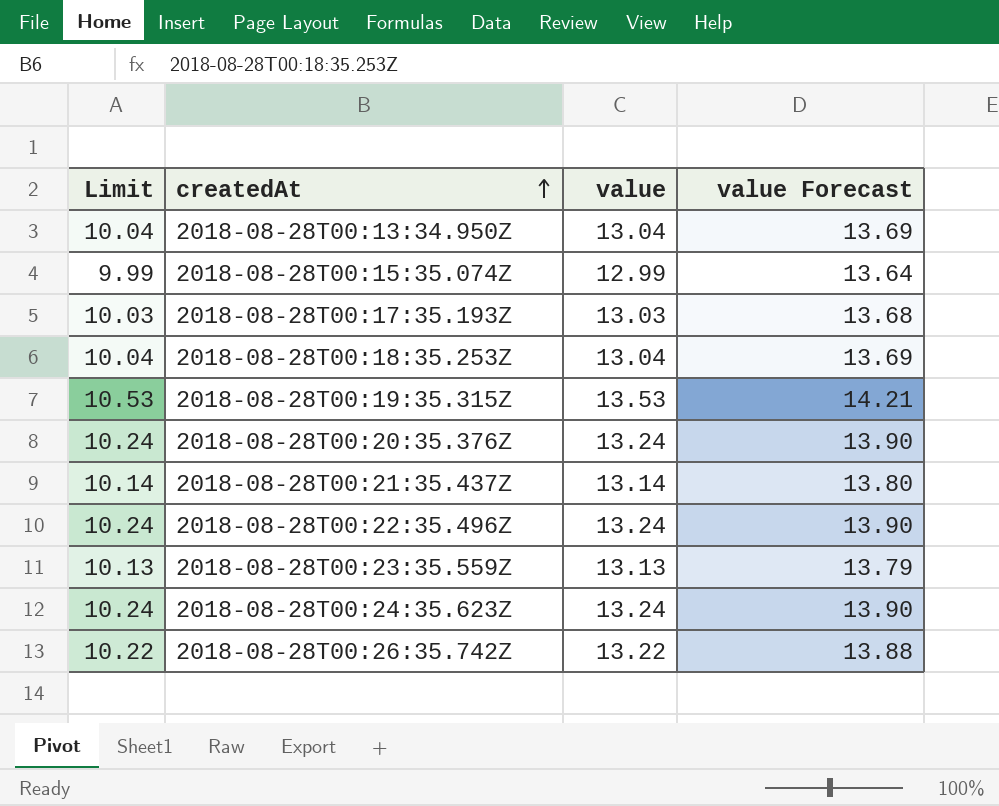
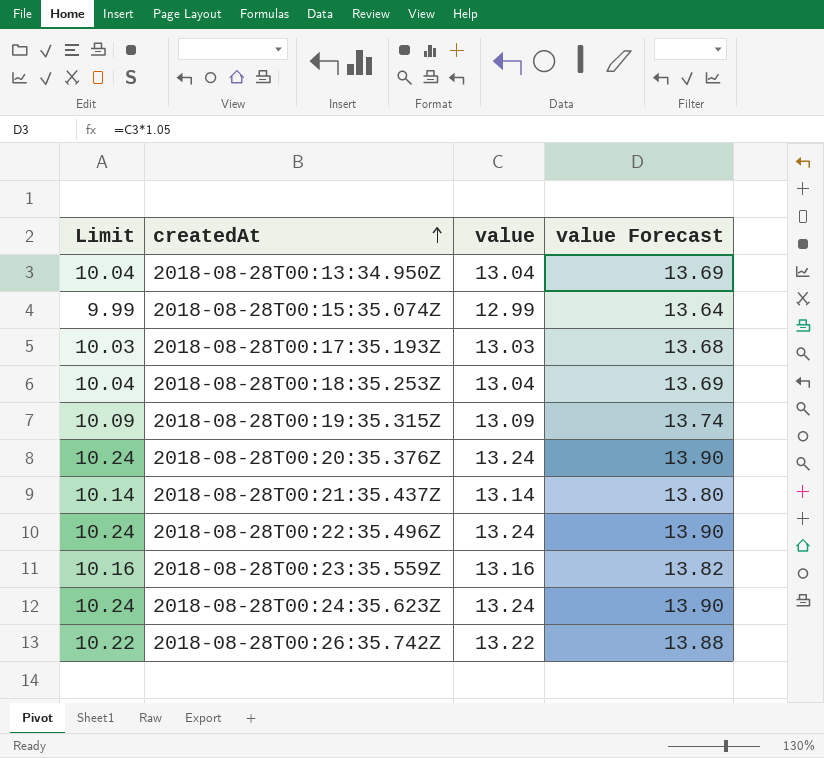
2018-08-28T00:19:35.315Z | Limit: 10.53 -> 10.09
2018-08-28T00:19:35.315Z | value: 13.53 -> 13.09
2018-08-28T00:19:35.315Z | value Forecast: 14.21 -> 13.74
2018-08-28T00:23:35.559Z | Limit: 10.13 -> 10.16
2018-08-28T00:23:35.559Z | value: 13.13 -> 13.16
2018-08-28T00:23:35.559Z | value Forecast: 13.79 -> 13.82

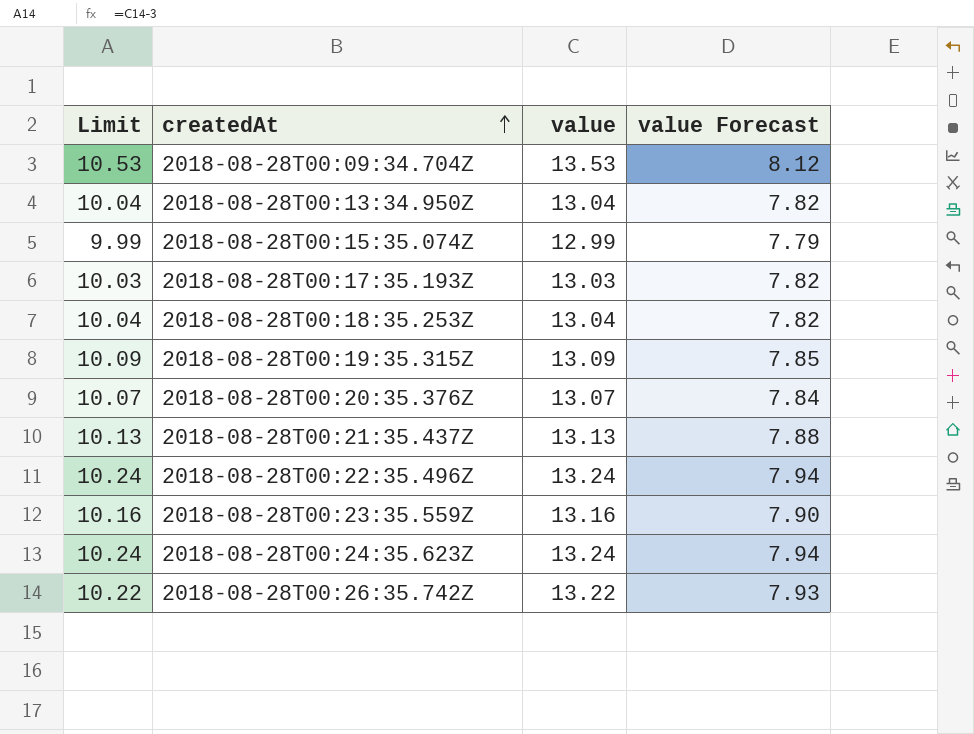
column value Forecast | formula: [value] * 1.05 -> [value] * 0.6
row 2018-08-28T00:09:34.704Z: none -> 10.53 | 13.53 | 8.12
2018-08-28T00:20:35.376Z | Limit: 10.24 -> 10.07
2018-08-28T00:20:35.376Z | value: 13.24 -> 13.07
2018-08-28T00:21:35.437Z | Limit: 10.14 -> 10.13
2018-08-28T00:21:35.437Z | value: 13.14 -> 13.13

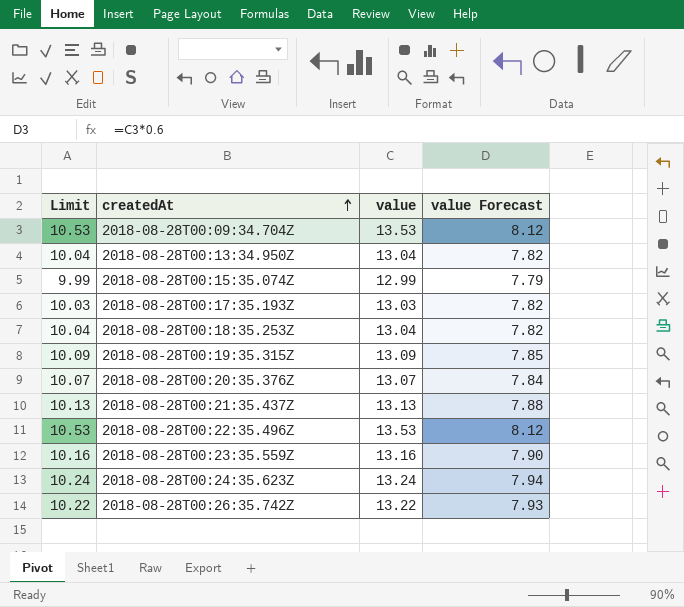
2018-08-28T00:22:35.496Z | Limit: 10.24 -> 10.53
2018-08-28T00:22:35.496Z | value: 13.24 -> 13.53
2018-08-28T00:22:35.496Z | value Forecast: 7.94 -> 8.12

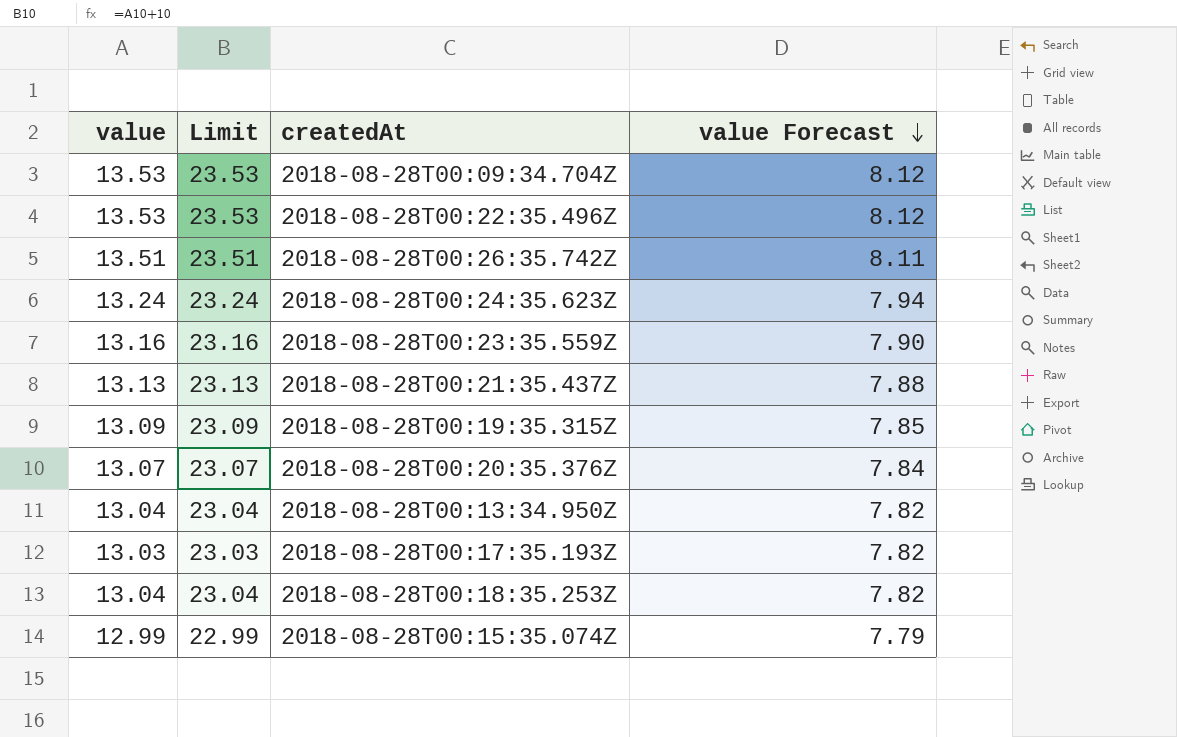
row order: createdAt ascending -> value Forecast descending
column value | position: 3 -> 1
column Limit | formula: [value] - 3 -> [value] + 10
2018-08-28T00:26:35.742Z | value: 13.22 -> 13.51
2018-08-28T00:26:35.742Z | value Forecast: 7.93 -> 8.11

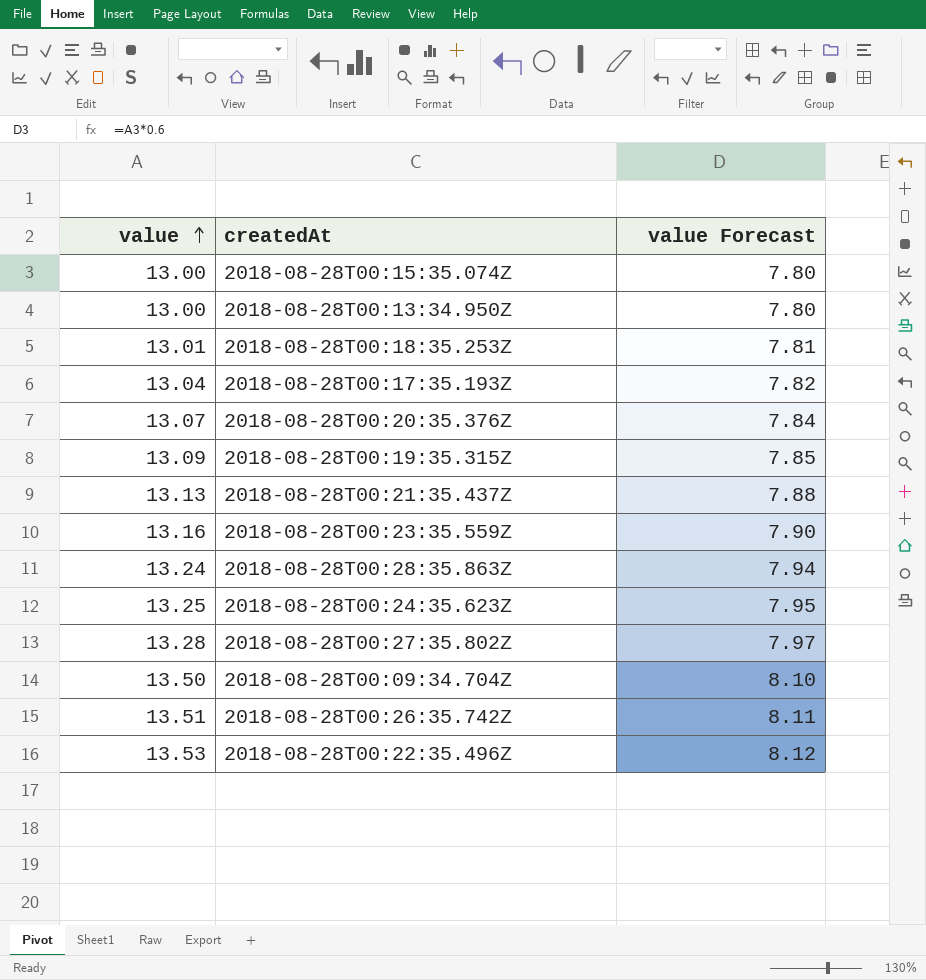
row order: value Forecast descending -> value ascending
column Limit | formula: [value] + 10 -> none
2018-08-28T00:15:35.074Z | value: 12.99 -> 13.00
2018-08-28T00:15:35.074Z | value Forecast: 7.79 -> 7.80
2018-08-28T00:13:34.950Z | value: 13.04 -> 13.00
2018-08-28T00:13:34.950Z | value Forecast: 7.82 -> 7.80
2018-08-28T00:18:35.253Z | value: 13.04 -> 13.01
2018-08-28T00:18:35.253Z | value Forecast: 7.82 -> 7.81
2018-08-28T00:17:35.193Z | value: 13.03 -> 13.04
row 2018-08-28T00:28:35.863Z: none -> 13.24 | 7.94
2018-08-28T00:24:35.623Z | value: 13.24 -> 13.25
2018-08-28T00:24:35.623Z | value Forecast: 7.94 -> 7.95
row 2018-08-28T00:27:35.802Z: none -> 13.28 | 7.97
2018-08-28T00:09:34.704Z | value: 13.53 -> 13.50
2018-08-28T00:09:34.704Z | value Forecast: 8.12 -> 8.10

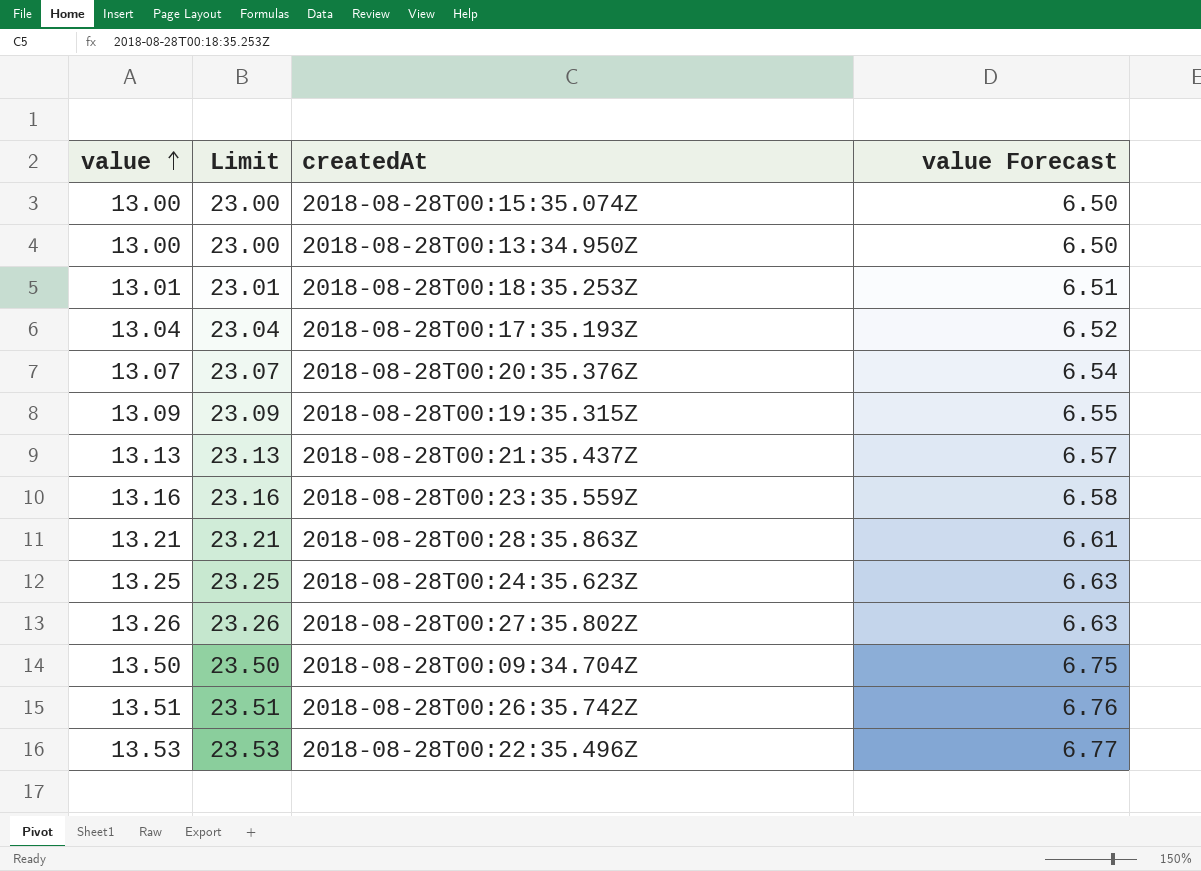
column Limit | formula: none -> [value] + 10
column value Forecast | formula: [value] * 0.6 -> [value] * 0.5
2018-08-28T00:28:35.863Z | value: 13.24 -> 13.21
2018-08-28T00:27:35.802Z | value: 13.28 -> 13.26

